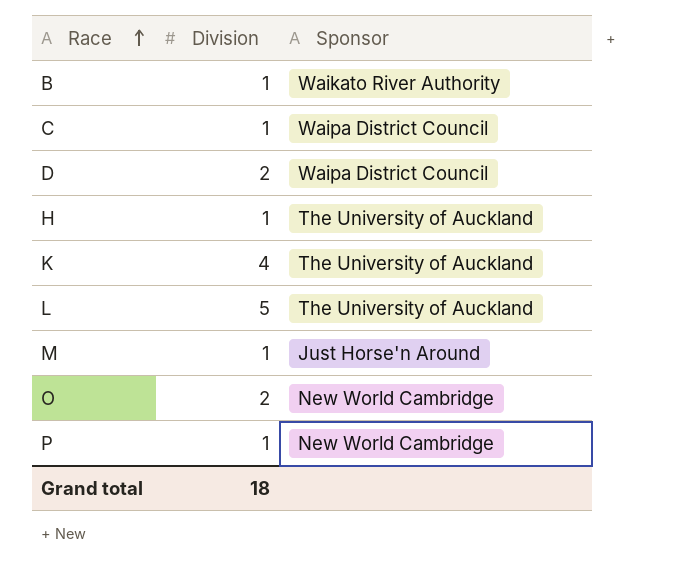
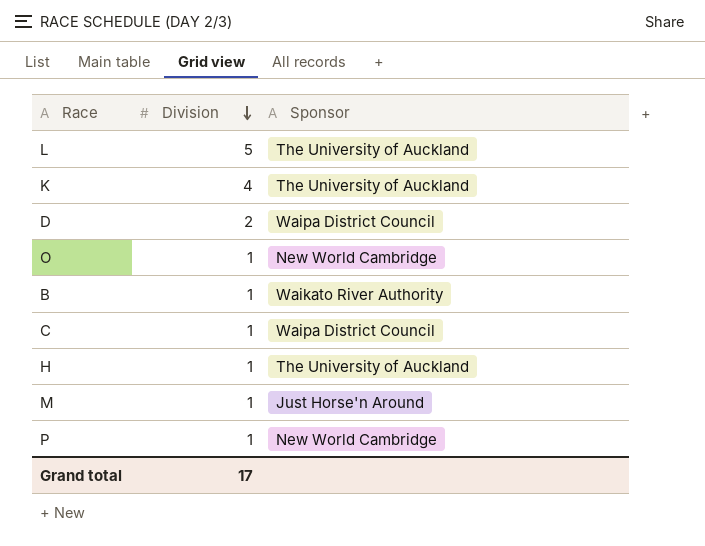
row order: Race ascending -> Division descending
O | Division: 2 -> 1
Grand total | Division: 18 -> 17

